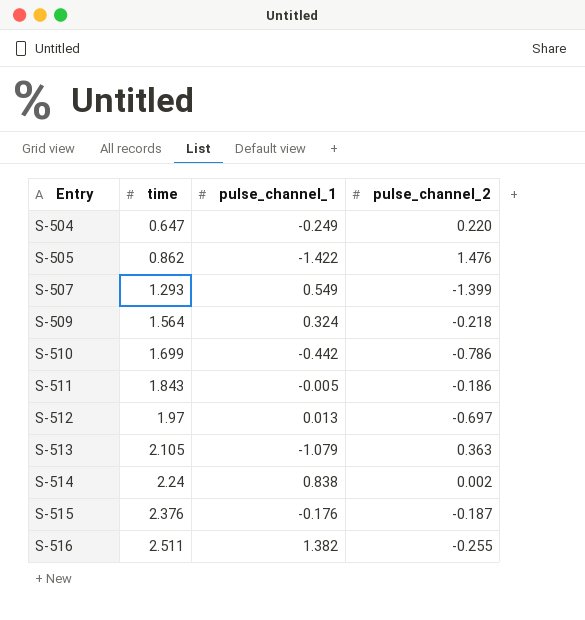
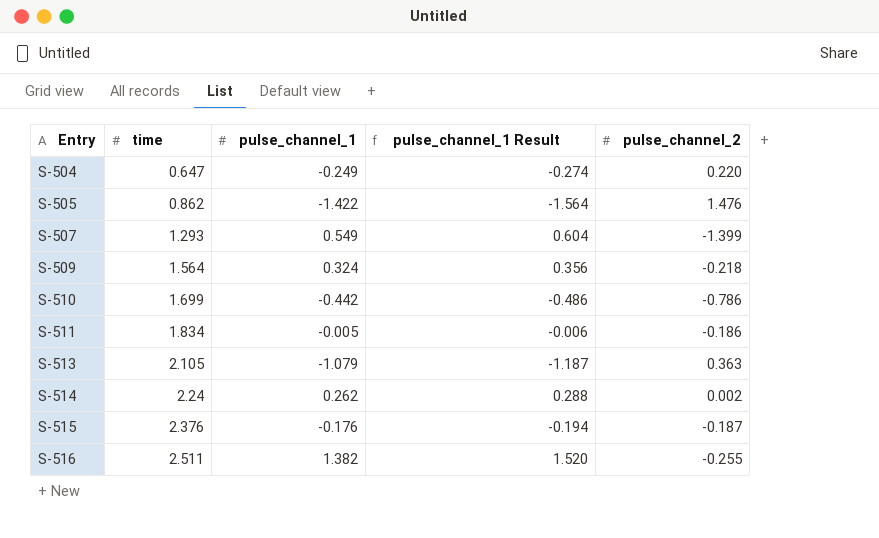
column pulse_channel_1 Result | formula: none -> [pulse_channel_1] * 1.1
row S-512: 1.97 | 0.013 | -0.697 -> none
S-511 | time: 1.843 -> 1.834
S-514 | pulse_channel_1: 0.838 -> 0.262

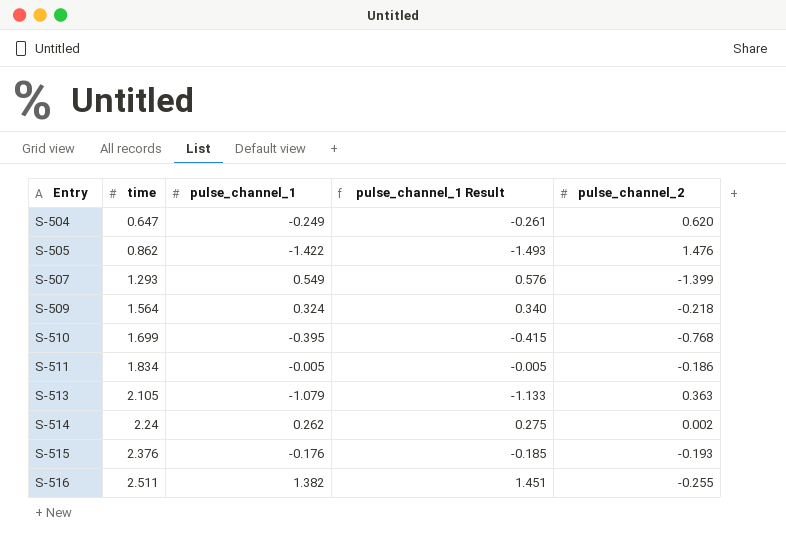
column pulse_channel_1 Result | formula: [pulse_channel_1] * 1.1 -> [pulse_channel_1] * 1.05
S-504 | pulse_channel_2: 0.220 -> 0.620
S-510 | pulse_channel_1: -0.442 -> -0.395
S-510 | pulse_channel_2: -0.786 -> -0.768
S-515 | pulse_channel_2: -0.187 -> -0.193

